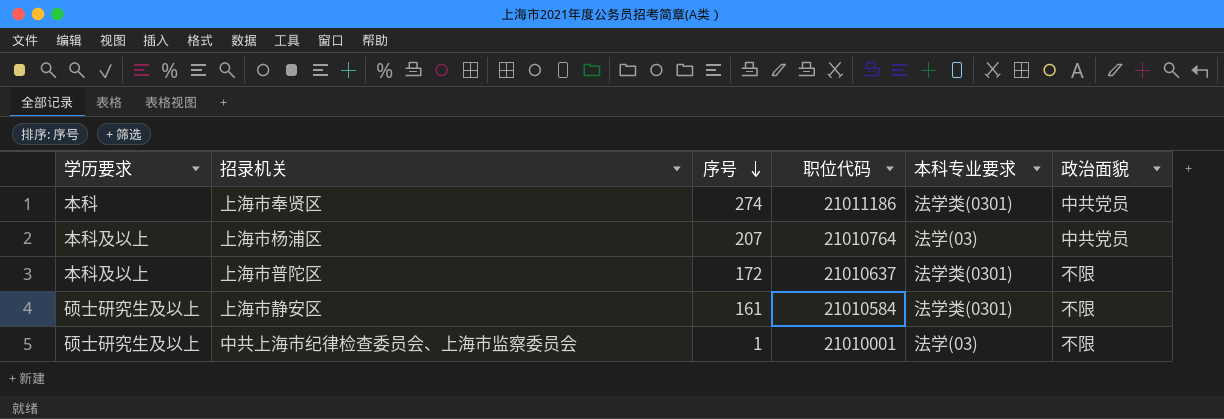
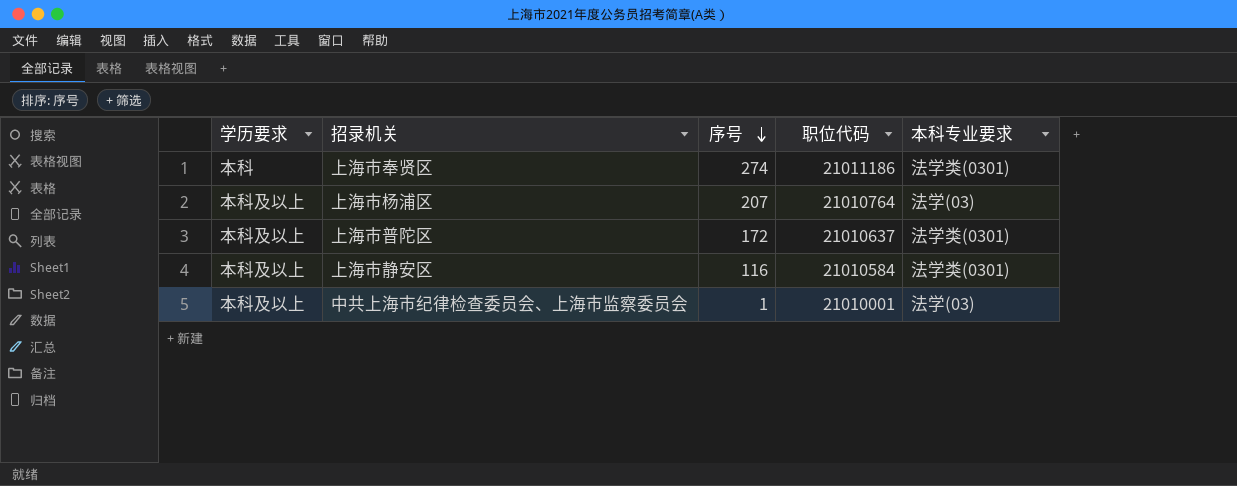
column 政治面貌 | position: 6 -> none
上海市静安区 | 学历要求: 硕士研究生及以上 -> 本科及以上
上海市静安区 | 序号: 161 -> 116
中共上海市纪律检查委员会、上海市监察委员会 | 学历要求: 硕士研究生及以上 -> 本科及以上

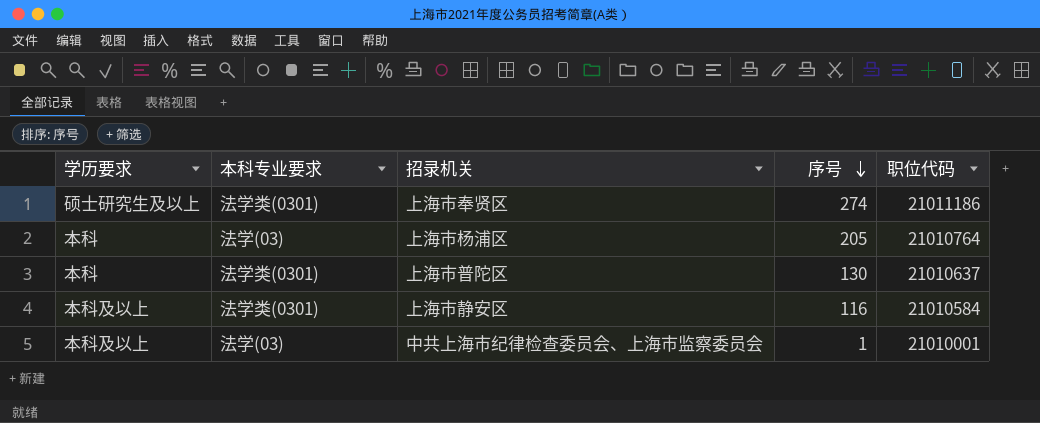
column 本科专业要求 | position: 5 -> 2
上海市奉贤区 | 学历要求: 本科 -> 硕士研究生及以上
上海市杨浦区 | 学历要求: 本科及以上 -> 本科
上海市杨浦区 | 序号: 207 -> 205
上海市普陀区 | 学历要求: 本科及以上 -> 本科
上海市普陀区 | 序号: 172 -> 130

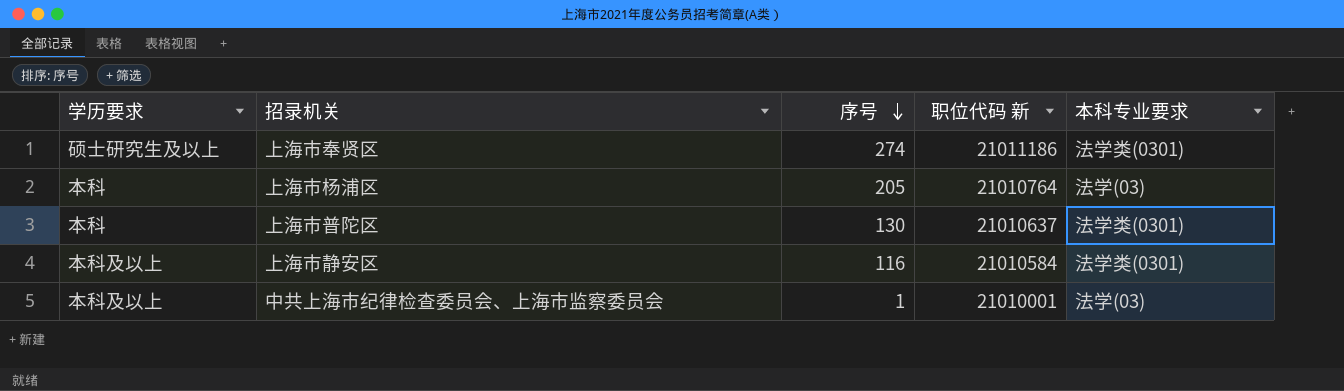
column name: 职位代码 -> 职位代码 新
column 本科专业要求 | position: 2 -> 5

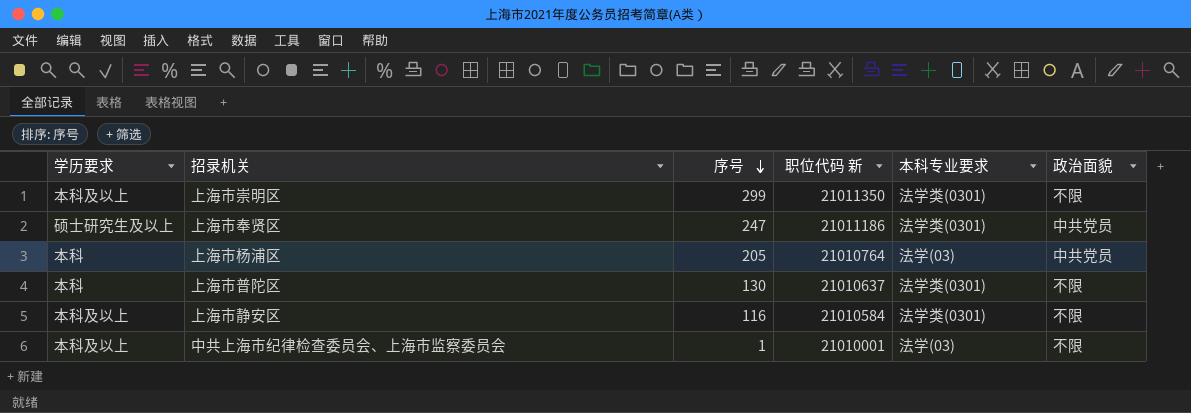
column 政治面貌 | position: none -> 6
row 上海市崇明区: none -> 本科及以上 | 299 | 21011350 | 法学类(0301) | 不限
上海市奉贤区 | 序号: 274 -> 247

